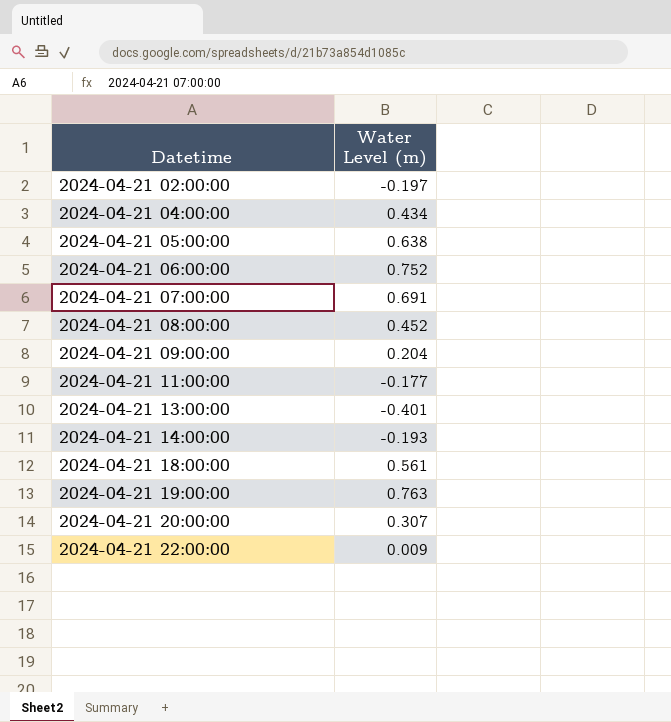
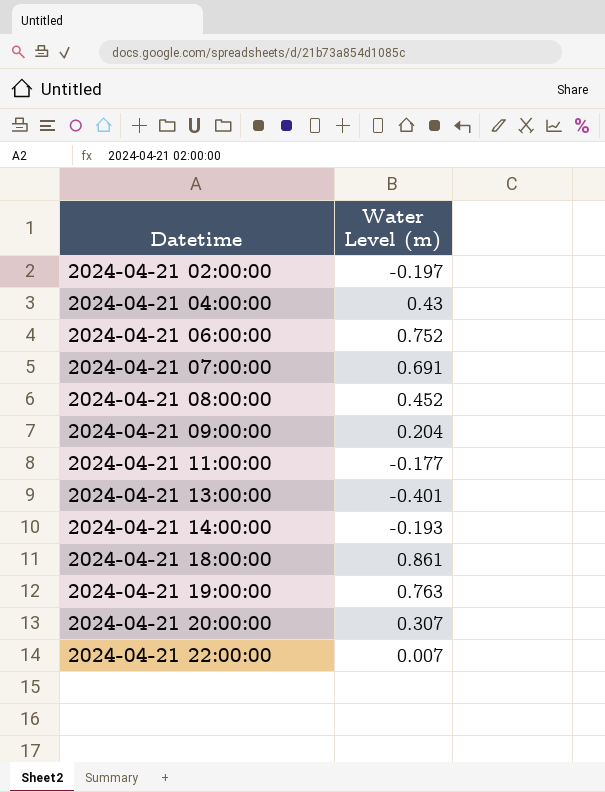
row 2024-04-21 05:00:00: 0.638 -> none
2024-04-21 04:00:00 | Water Level (m): 0.434 -> 0.43
2024-04-21 18:00:00 | Water Level (m): 0.561 -> 0.861
2024-04-21 22:00:00 | Water Level (m): 0.009 -> 0.007

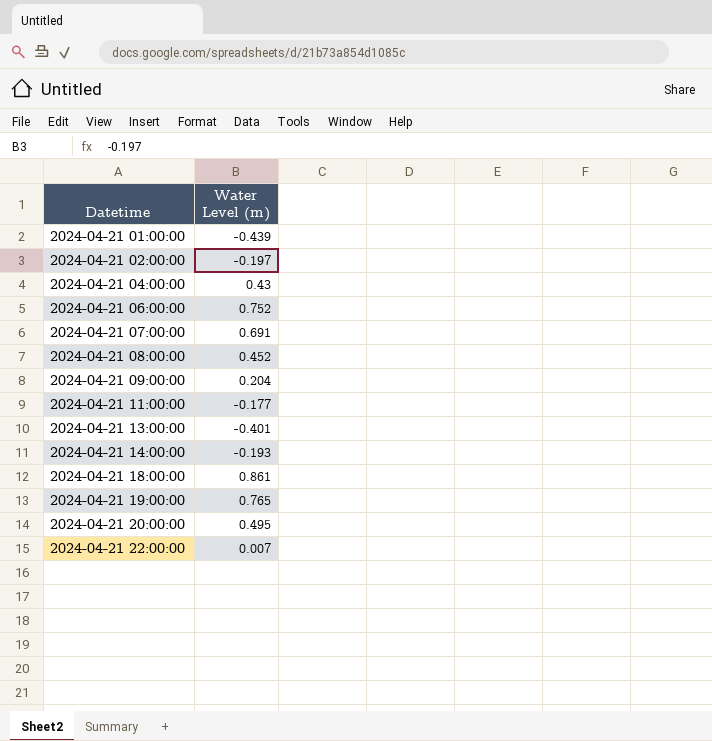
row 2024-04-21 01:00:00: none -> -0.439
2024-04-21 19:00:00 | Water Level (m): 0.763 -> 0.765
2024-04-21 20:00:00 | Water Level (m): 0.307 -> 0.495

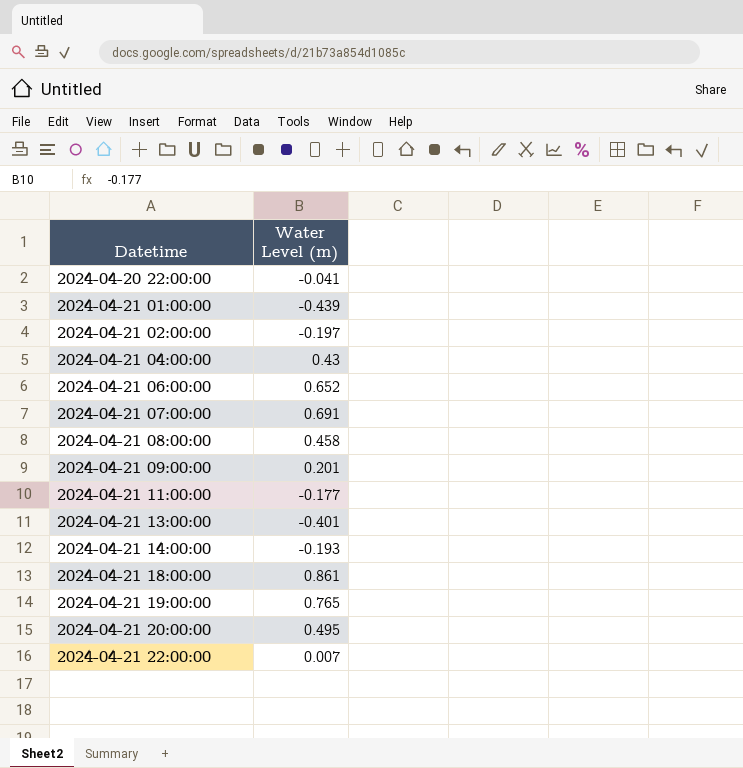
row 2024-04-20 22:00:00: none -> -0.041
2024-04-21 06:00:00 | Water Level (m): 0.752 -> 0.652
2024-04-21 08:00:00 | Water Level (m): 0.452 -> 0.458
2024-04-21 09:00:00 | Water Level (m): 0.204 -> 0.201

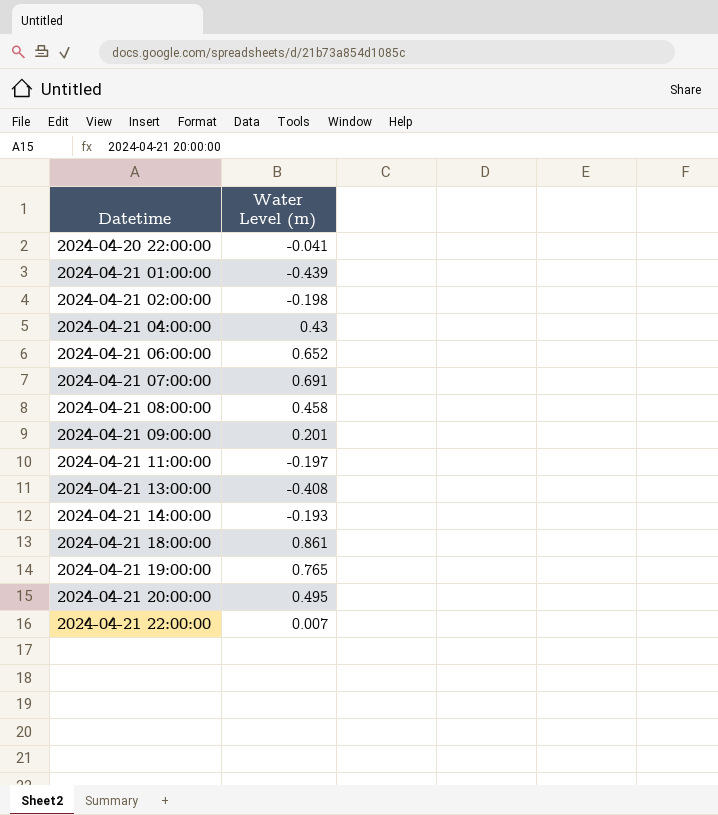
2024-04-21 02:00:00 | Water Level (m): -0.197 -> -0.198
2024-04-21 11:00:00 | Water Level (m): -0.177 -> -0.197
2024-04-21 13:00:00 | Water Level (m): -0.401 -> -0.408

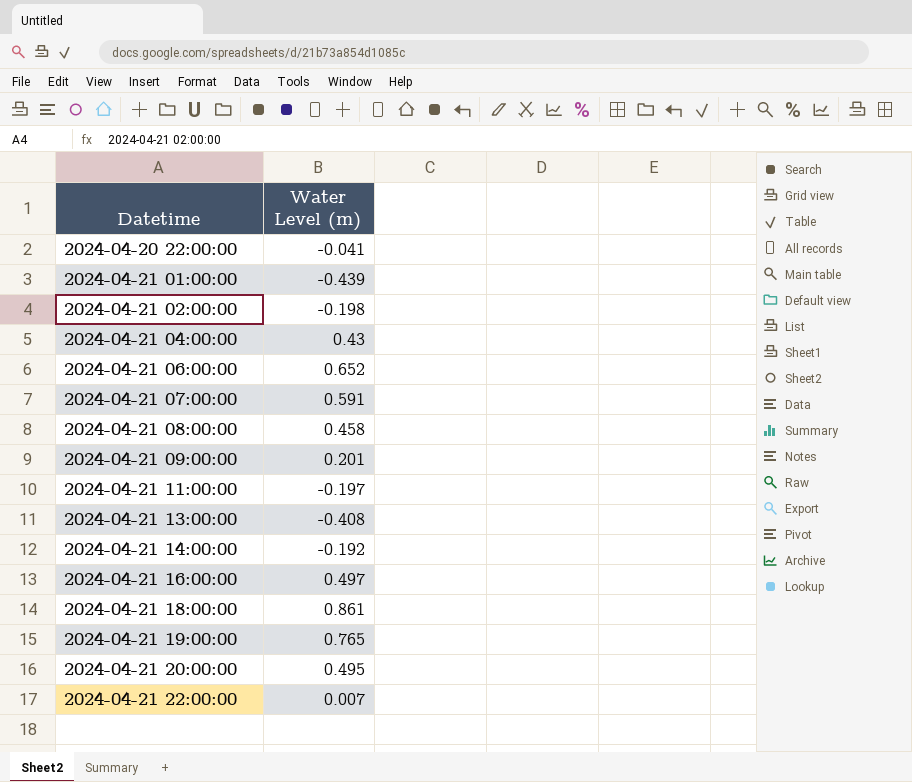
2024-04-21 07:00:00 | Water Level (m): 0.691 -> 0.591
2024-04-21 14:00:00 | Water Level (m): -0.193 -> -0.192
row 2024-04-21 16:00:00: none -> 0.497

